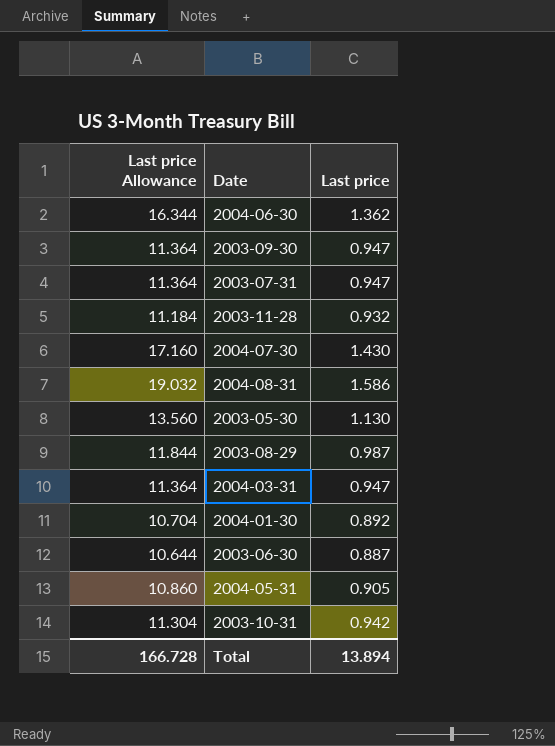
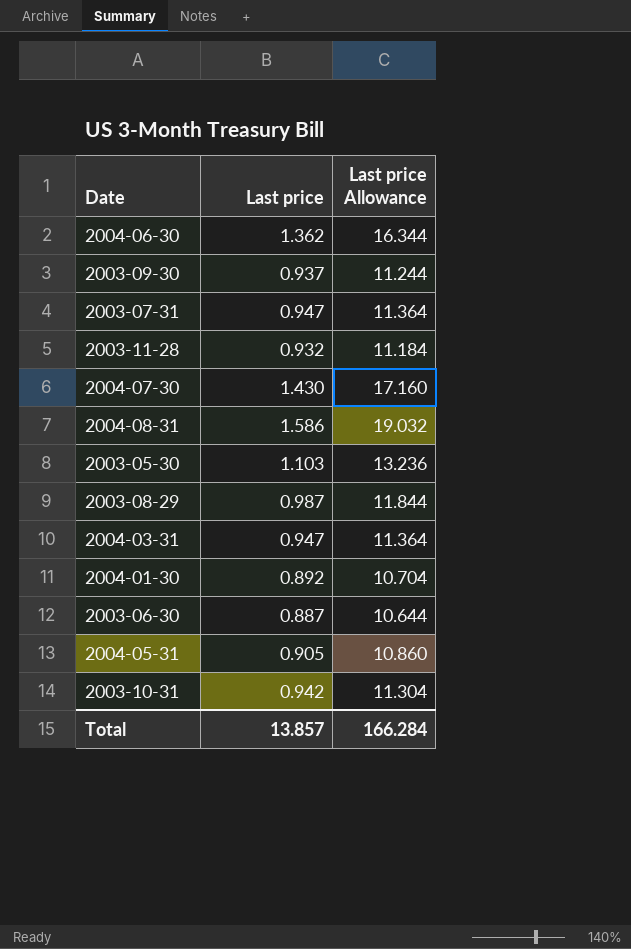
column Last price Allowance | position: 1 -> 3
2003-09-30 | Last price: 0.947 -> 0.937
2003-09-30 | Last price Allowance: 11.364 -> 11.244
2003-05-30 | Last price: 1.130 -> 1.103
2003-05-30 | Last price Allowance: 13.560 -> 13.236
Total | Last price: 13.894 -> 13.857
Total | Last price Allowance: 166.728 -> 166.284

